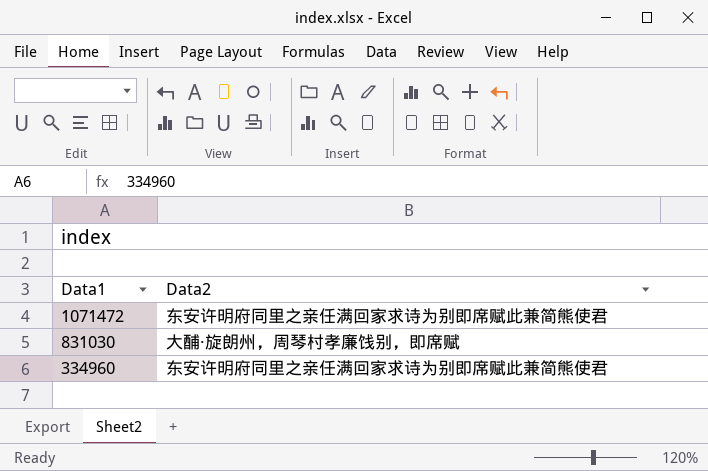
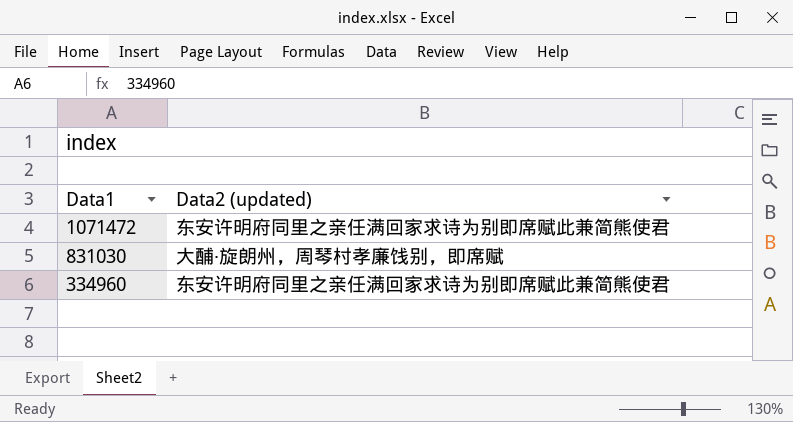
column name: Data2 -> Data2 (updated)

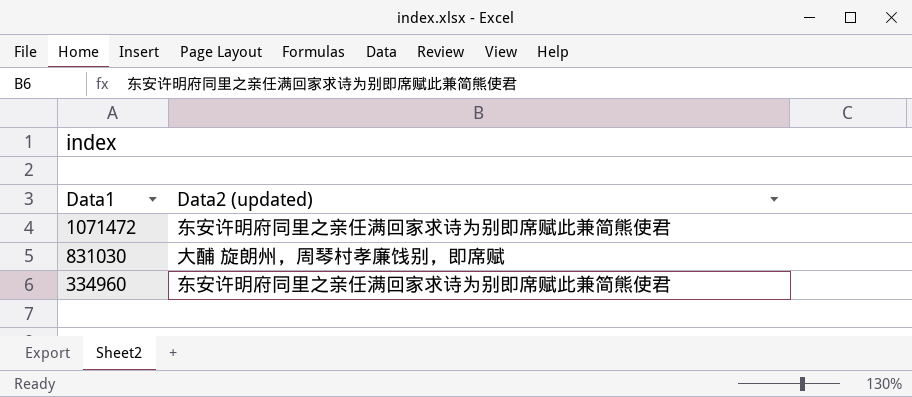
831030 | Data2 (updated): 大酺·旋朗州，周琴村孝廉饯别，即席赋 -> 大酺 旋朗州，周琴村孝廉饯别，即席赋

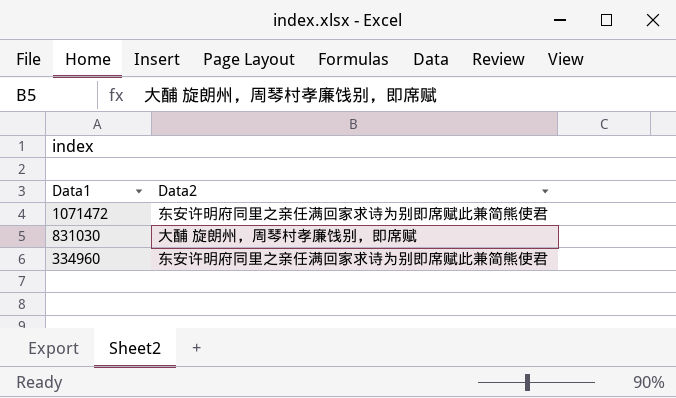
column name: Data2 (updated) -> Data2

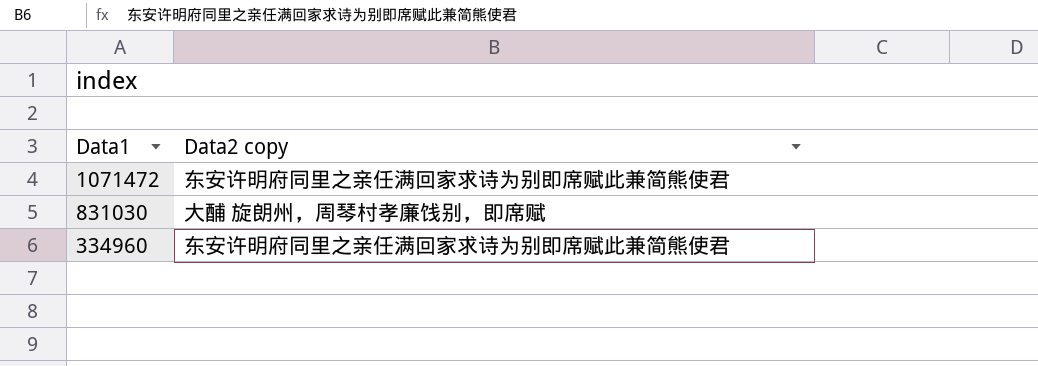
column name: Data2 -> Data2 copy

